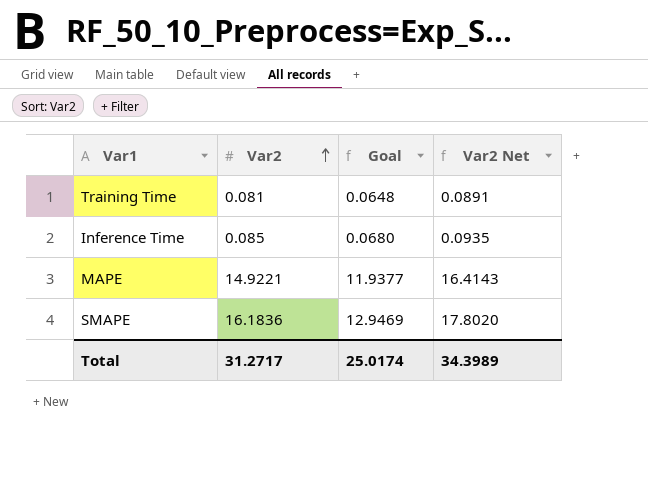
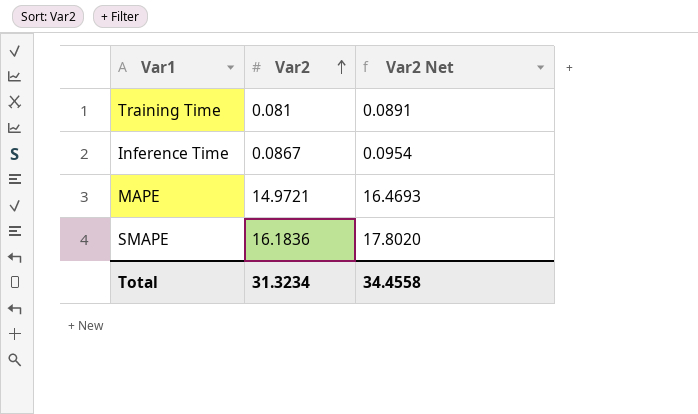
column Goal | formula: [Var2] * 0.8 -> none
Inference Time | Var2: 0.085 -> 0.0867
Inference Time | Var2 Net: 0.0935 -> 0.0954
MAPE | Var2: 14.9221 -> 14.9721
MAPE | Var2 Net: 16.4143 -> 16.4693
Total | Var2: 31.2717 -> 31.3234
Total | Var2 Net: 34.3989 -> 34.4558

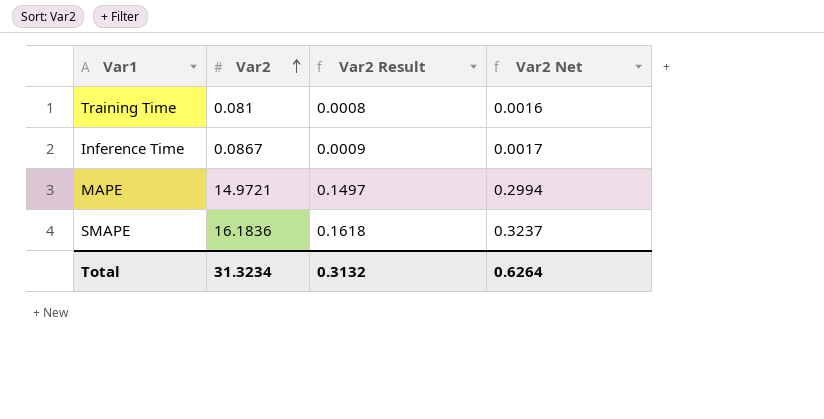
column Var2 Result | formula: none -> [Var2] * 0.01
column Var2 Net | formula: [Var2] * 1.1 -> [Var2] * 0.02
Total | Var2 Net: 34.4558 -> 0.6264

